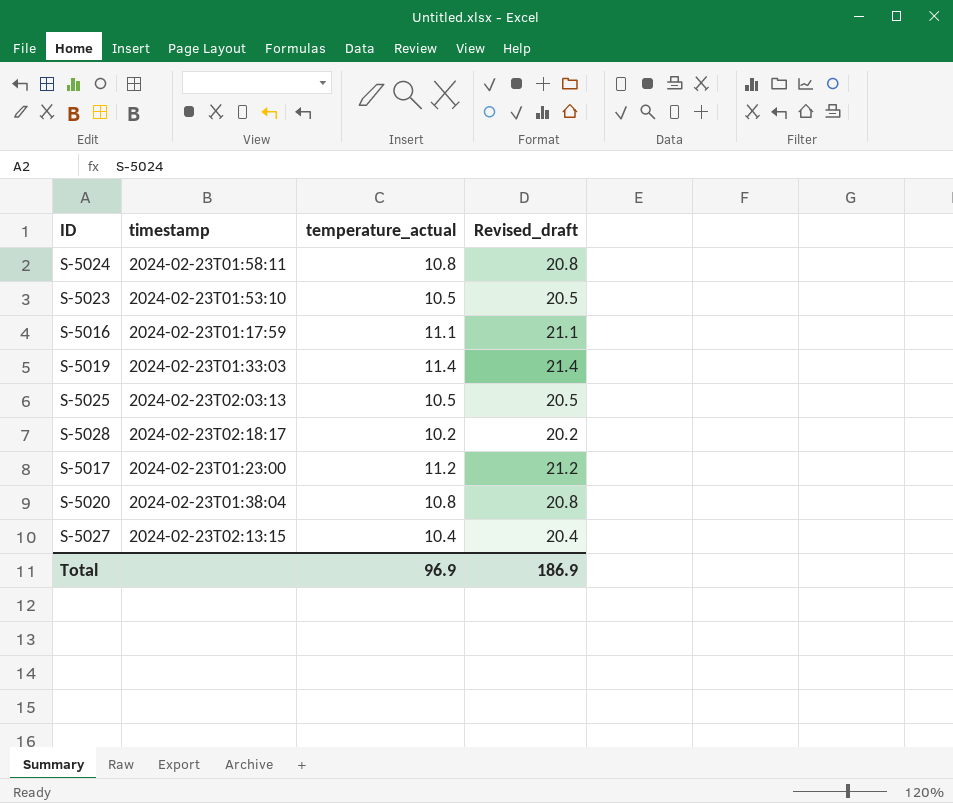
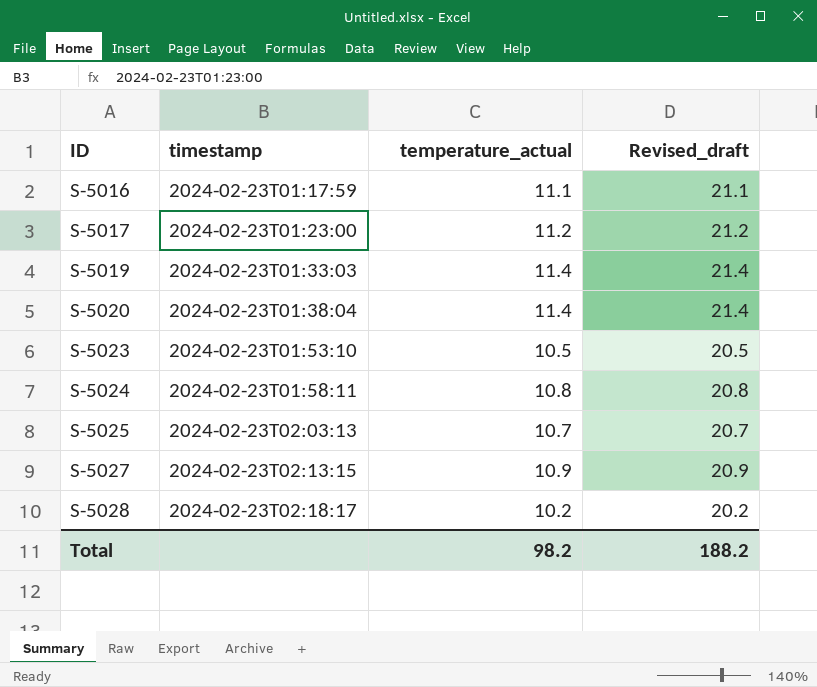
row order: none -> ID ascending
S-5020 | temperature_actual: 10.8 -> 11.4
S-5020 | Revised_draft: 20.8 -> 21.4
S-5025 | temperature_actual: 10.5 -> 10.7
S-5025 | Revised_draft: 20.5 -> 20.7
S-5027 | temperature_actual: 10.4 -> 10.9
S-5027 | Revised_draft: 20.4 -> 20.9
Total | temperature_actual: 96.9 -> 98.2
Total | Revised_draft: 186.9 -> 188.2

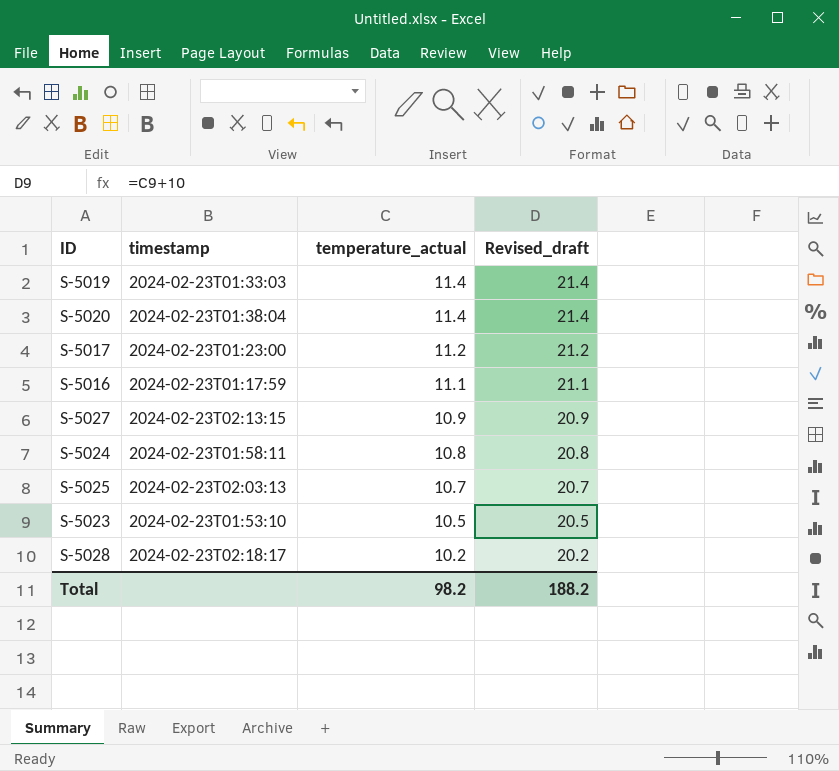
row order: ID ascending -> temperature_actual descending

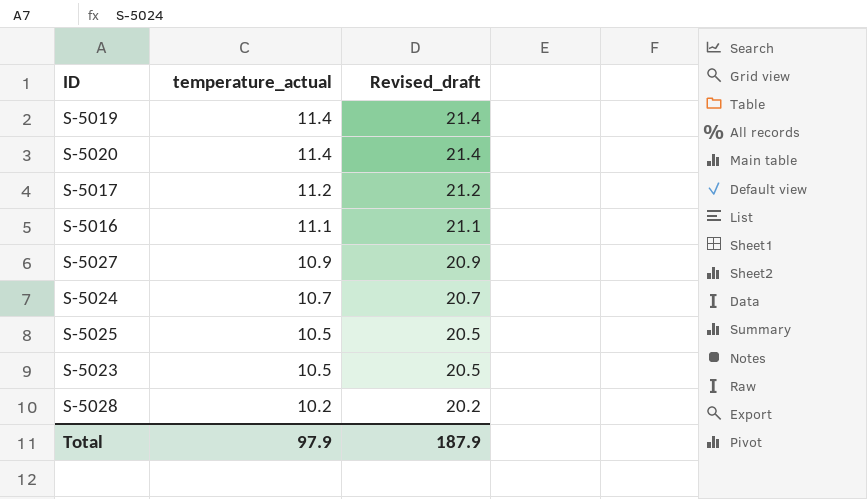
column timestamp | position: 2 -> none
S-5024 | temperature_actual: 10.8 -> 10.7
S-5024 | Revised_draft: 20.8 -> 20.7
S-5025 | temperature_actual: 10.7 -> 10.5
S-5025 | Revised_draft: 20.7 -> 20.5
Total | temperature_actual: 98.2 -> 97.9
Total | Revised_draft: 188.2 -> 187.9

